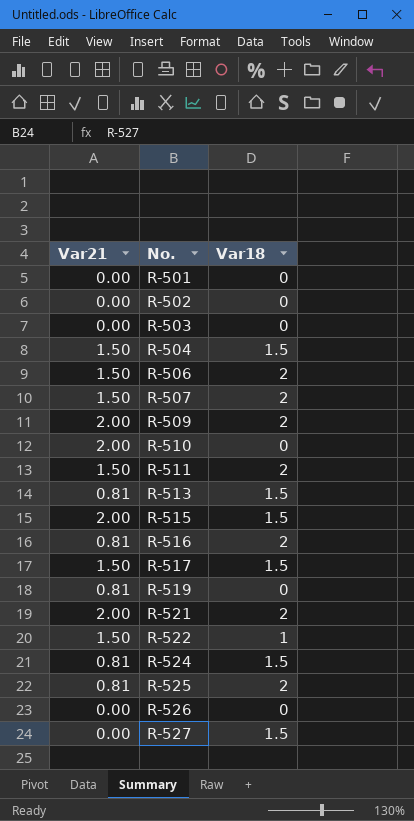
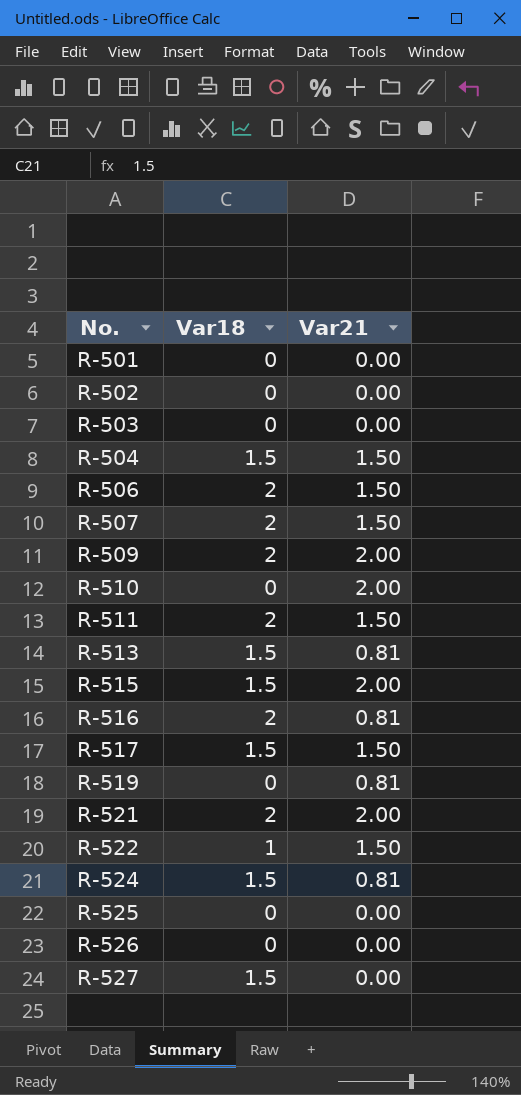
column Var21 | position: 1 -> 3
R-525 | Var18: 2 -> 0
R-525 | Var21: 0.81 -> 0.00

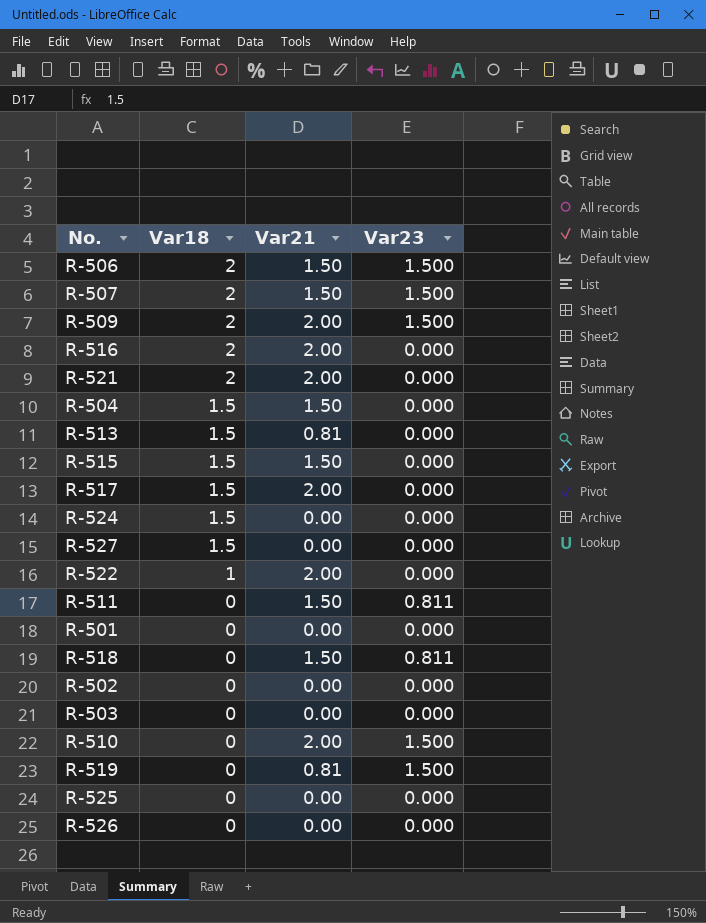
row order: No. ascending -> Var18 descending
column Var23 | position: none -> 4
R-516 | Var21: 0.81 -> 2.00
R-515 | Var21: 2.00 -> 1.50
R-517 | Var21: 1.50 -> 2.00
R-524 | Var21: 0.81 -> 0.00
R-522 | Var21: 1.50 -> 2.00
R-511 | Var18: 2 -> 0
row R-518: none -> 0 | 1.50 | 0.811

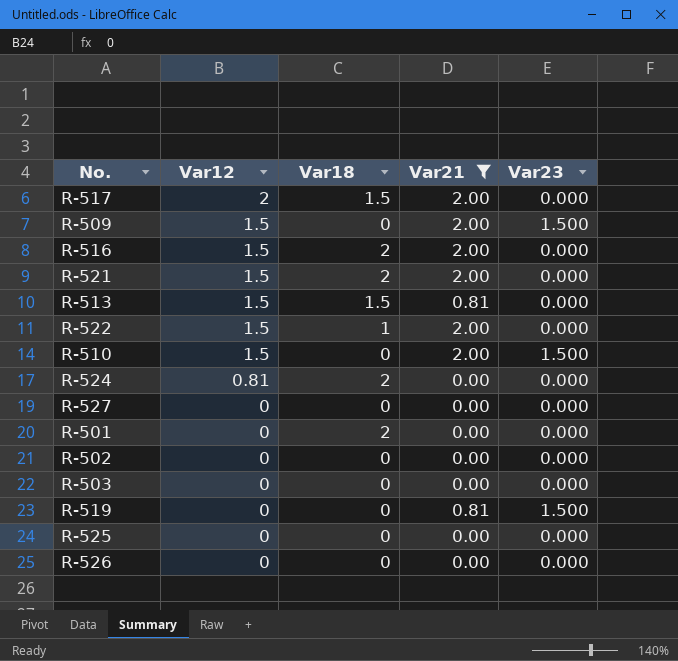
filter: none -> Var21 != 1.50
row order: Var18 descending -> Var12 descending
column Var12 | position: none -> 2
R-509 | Var18: 2 -> 0
R-524 | Var18: 1.5 -> 2
R-527 | Var18: 1.5 -> 0
R-501 | Var18: 0 -> 2

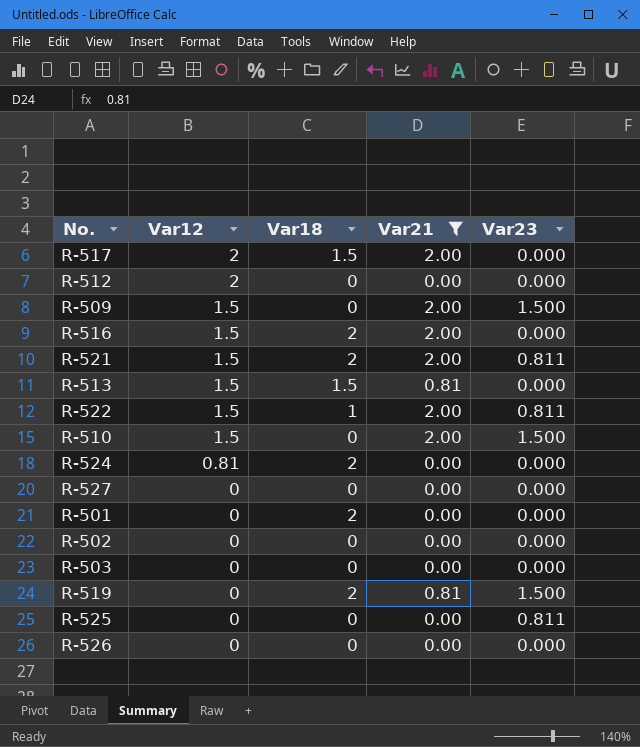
row R-512: none -> 2 | 0 | 0.00 | 0.000
R-521 | Var23: 0.000 -> 0.811
R-522 | Var23: 0.000 -> 0.811
R-519 | Var18: 0 -> 2
R-525 | Var23: 0.000 -> 0.811

